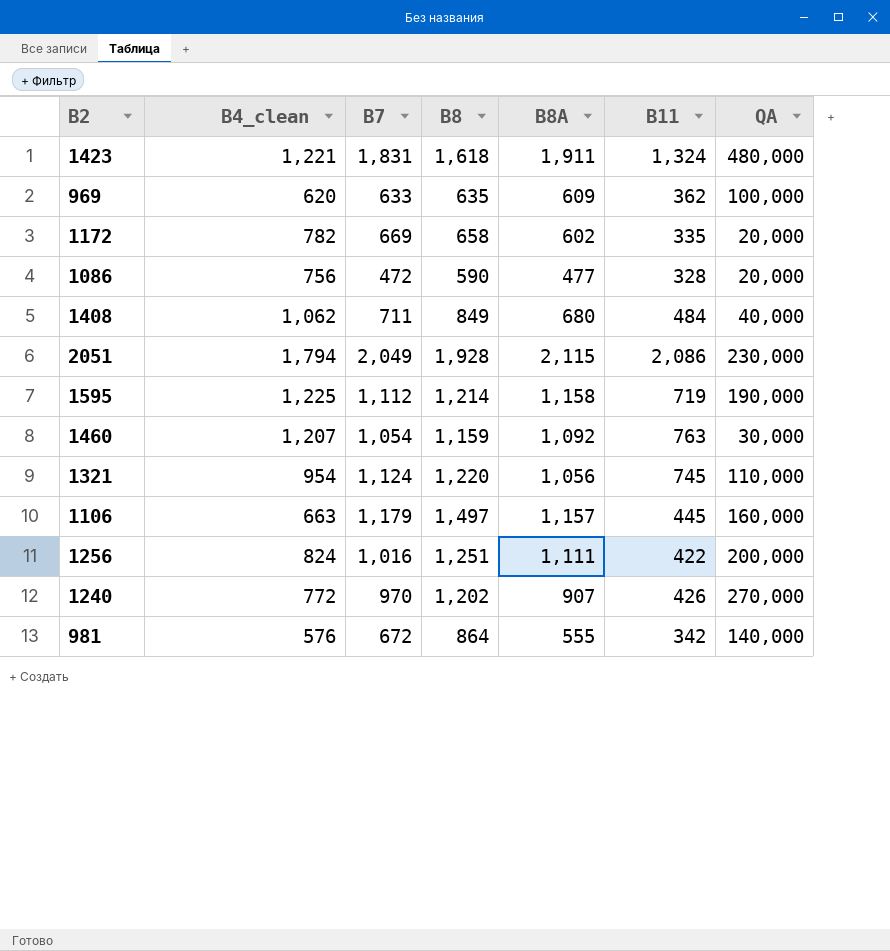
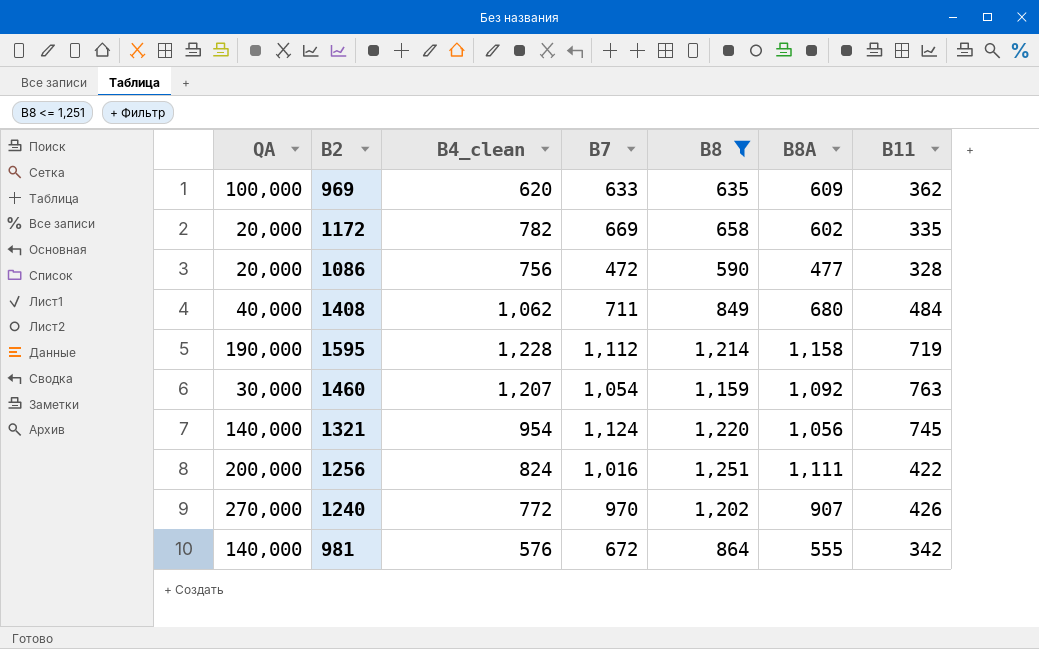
filter: none -> B8 <= 1,251
column QA | position: 7 -> 1
1595 | B4_clean: 1,225 -> 1,228
1321 | QA: 110,000 -> 140,000

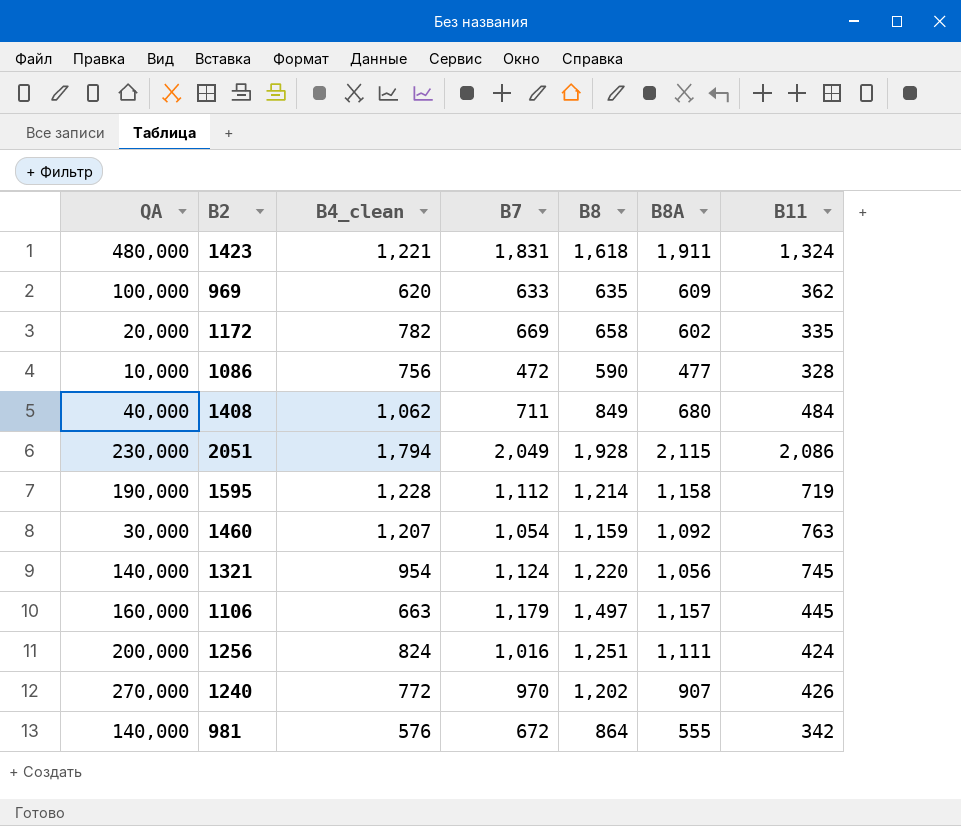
filter: B8 <= 1,251 -> none
1086 | QA: 20,000 -> 10,000
1256 | B11: 422 -> 424

